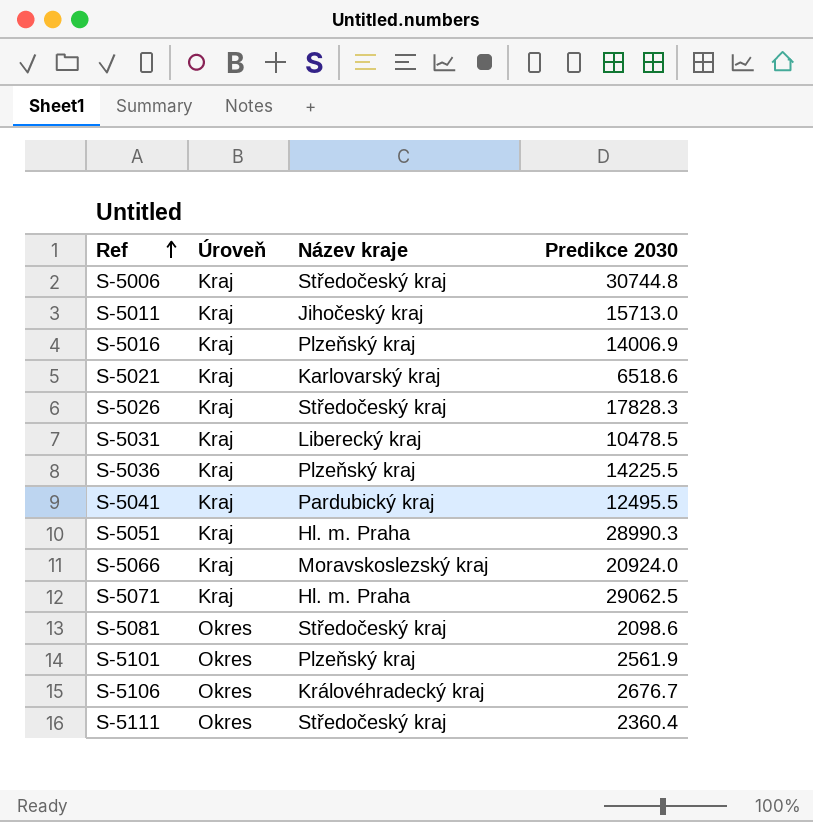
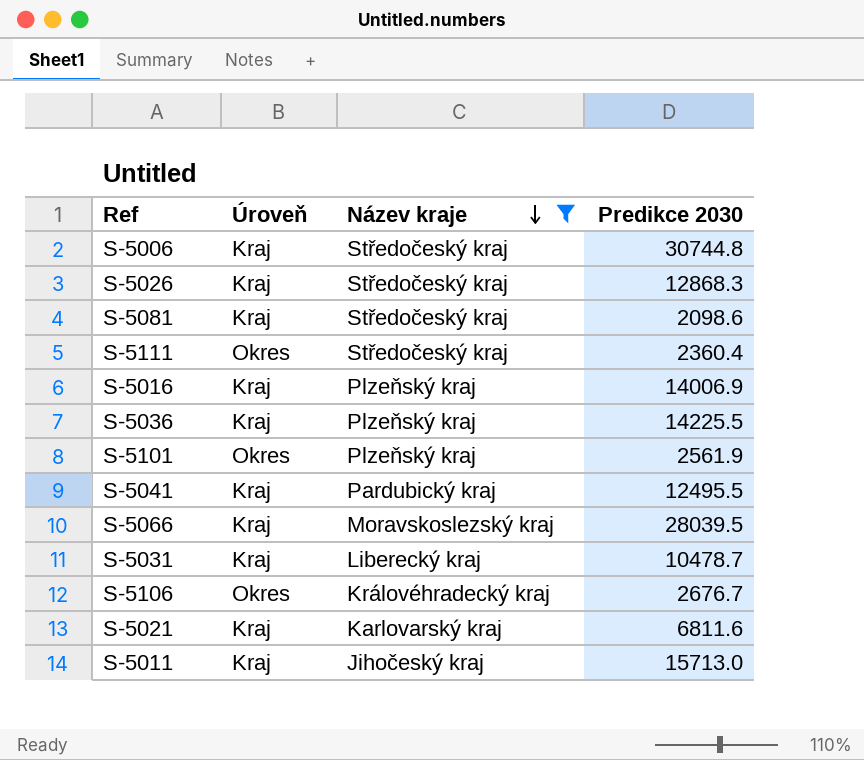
filter: none -> Název kraje != Hl. m. Praha
row order: Ref ascending -> Název kraje descending
S-5026 | Predikce 2030: 17828.3 -> 12868.3
S-5081 | Úroveň: Okres -> Kraj
S-5066 | Predikce 2030: 20924.0 -> 28039.5
S-5031 | Predikce 2030: 10478.5 -> 10478.7
S-5021 | Predikce 2030: 6518.6 -> 6811.6

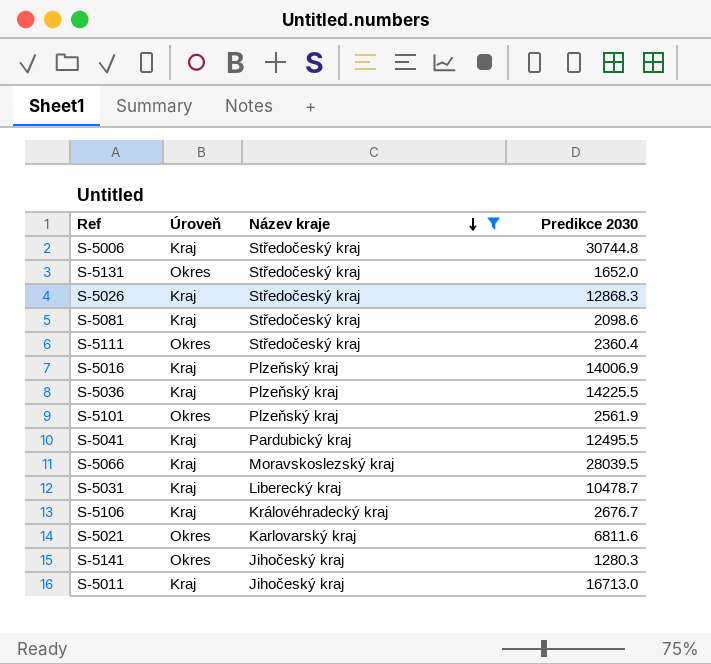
row S-5131: none -> Okres | Středočeský kraj | 1652.0
S-5106 | Úroveň: Okres -> Kraj
S-5021 | Úroveň: Kraj -> Okres
row S-5141: none -> Okres | Jihočeský kraj | 1280.3
S-5011 | Predikce 2030: 15713.0 -> 16713.0

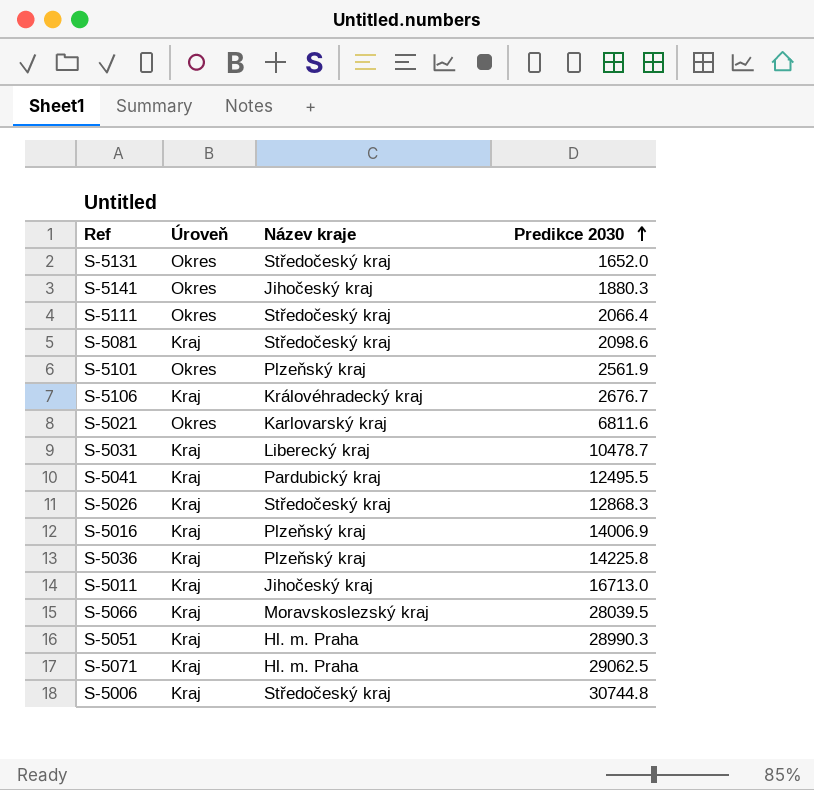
filter: Název kraje != Hl. m. Praha -> none
row order: Název kraje descending -> Predikce 2030 ascending
S-5141 | Predikce 2030: 1280.3 -> 1880.3
S-5111 | Predikce 2030: 2360.4 -> 2066.4
S-5036 | Predikce 2030: 14225.5 -> 14225.8

